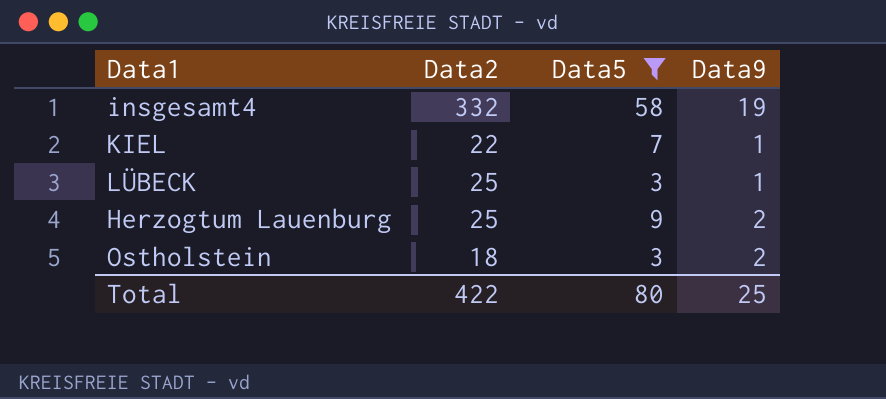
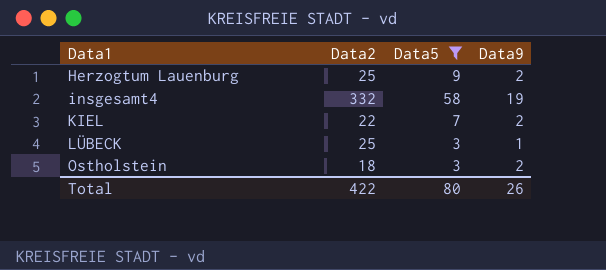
row order: none -> Data1 ascending
KIEL | Data9: 1 -> 2
Total | Data9: 25 -> 26

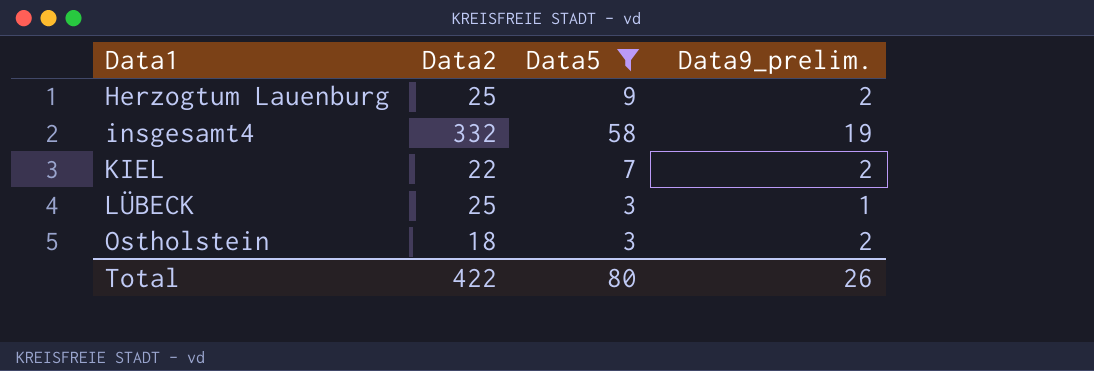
column name: Data9 -> Data9_prelim.

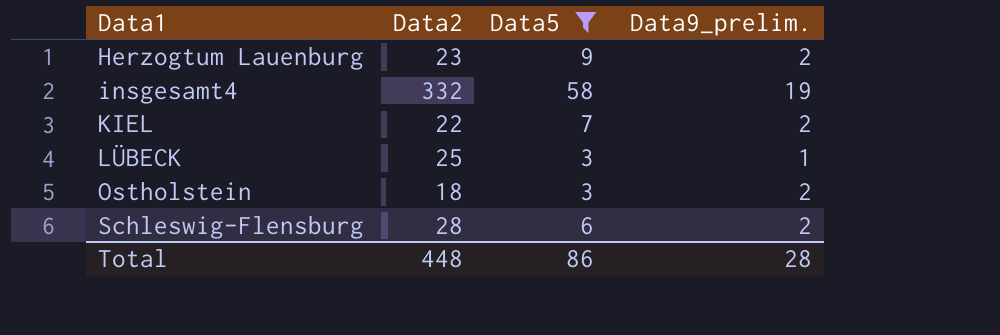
Herzogtum Lauenburg | Data2: 25 -> 23
row Schleswig-Flensburg: none -> 28 | 6 | 2
Total | Data2: 422 -> 448
Total | Data5: 80 -> 86
Total | Data9_prelim.: 26 -> 28

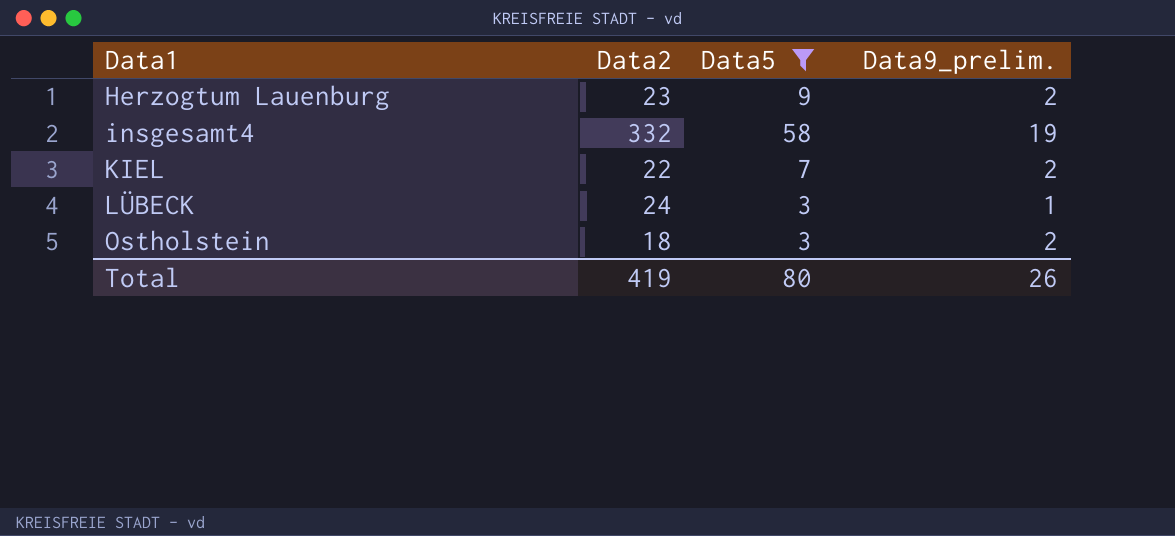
row Schleswig-Flensburg: 28 | 6 | 2 -> none
LÜBECK | Data2: 25 -> 24
Total | Data2: 448 -> 419
Total | Data5: 86 -> 80
Total | Data9_prelim.: 28 -> 26

